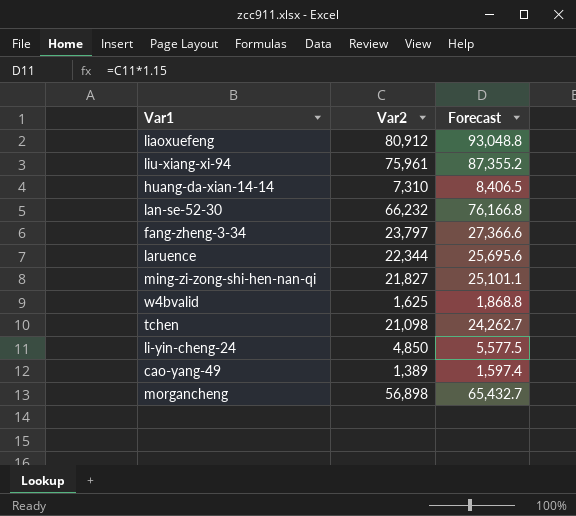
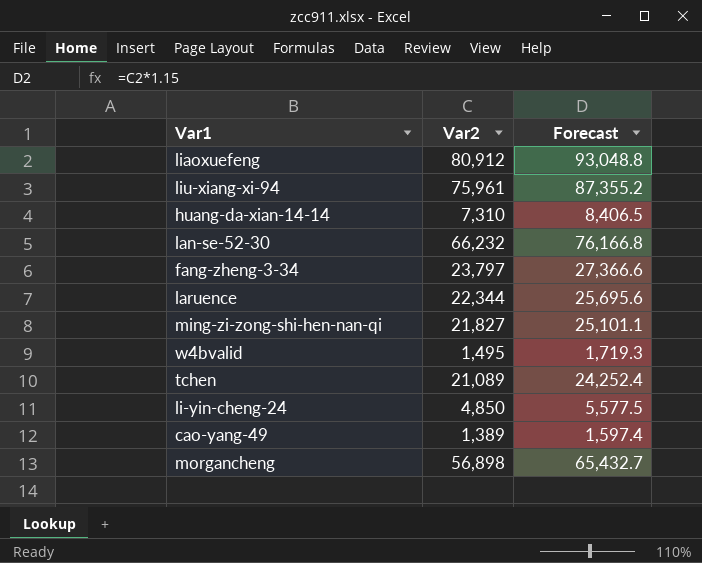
w4bvalid | Var2: 1,625 -> 1,495
w4bvalid | Forecast: 1,868.8 -> 1,719.3
tchen | Var2: 21,098 -> 21,089
tchen | Forecast: 24,262.7 -> 24,252.4

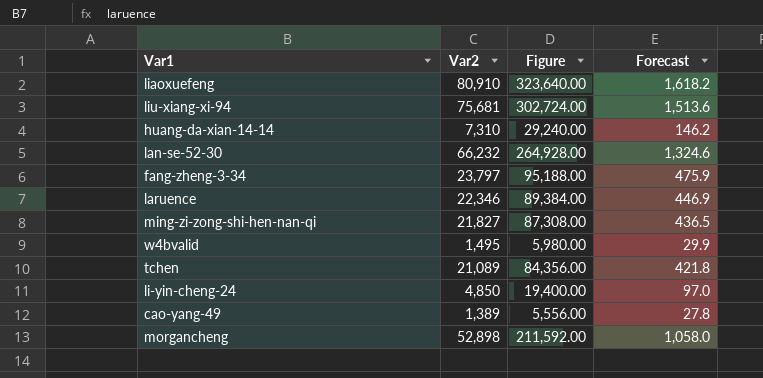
column Figure | formula: none -> [Var2] * 4
column Forecast | formula: [Var2] * 1.15 -> [Var2] * 0.02
liaoxuefeng | Var2: 80,912 -> 80,910
liu-xiang-xi-94 | Var2: 75,961 -> 75,681
laruence | Var2: 22,344 -> 22,346
morgancheng | Var2: 56,898 -> 52,898

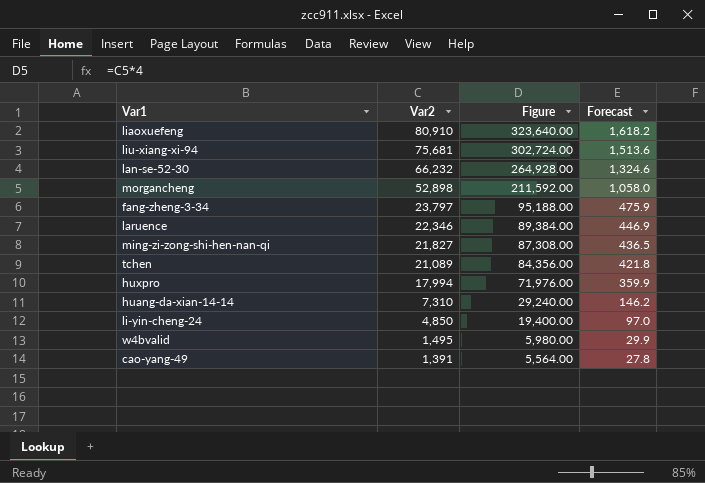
row order: none -> Var2 descending
row huxpro: none -> 17,994 | 71,976.00 | 359.9
cao-yang-49 | Var2: 1,389 -> 1,391
cao-yang-49 | Figure: 5,556.00 -> 5,564.00

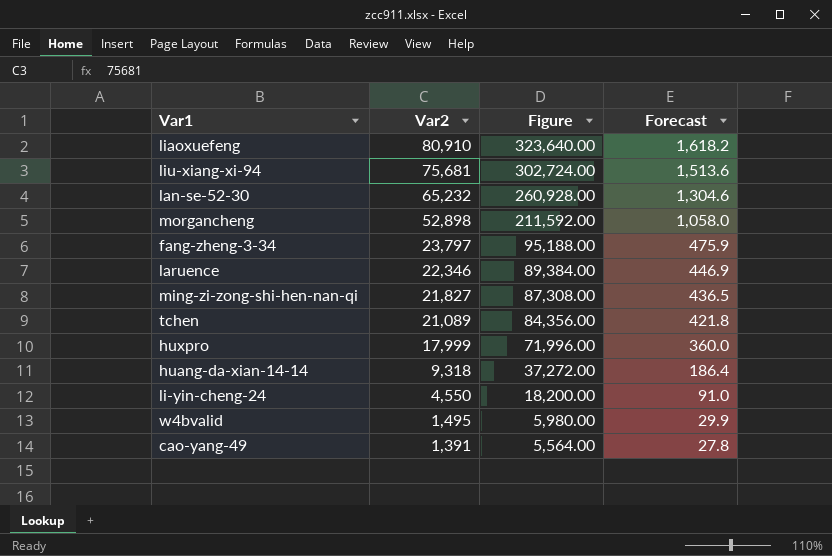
lan-se-52-30 | Var2: 66,232 -> 65,232
lan-se-52-30 | Figure: 264,928.00 -> 260,928.00
lan-se-52-30 | Forecast: 1,324.6 -> 1,304.6
huxpro | Var2: 17,994 -> 17,999
huxpro | Figure: 71,976.00 -> 71,996.00
huxpro | Forecast: 359.9 -> 360.0
huang-da-xian-14-14 | Var2: 7,310 -> 9,318
huang-da-xian-14-14 | Figure: 29,240.00 -> 37,272.00
huang-da-xian-14-14 | Forecast: 146.2 -> 186.4
li-yin-cheng-24 | Var2: 4,850 -> 4,550
li-yin-cheng-24 | Figure: 19,400.00 -> 18,200.00
li-yin-cheng-24 | Forecast: 97.0 -> 91.0

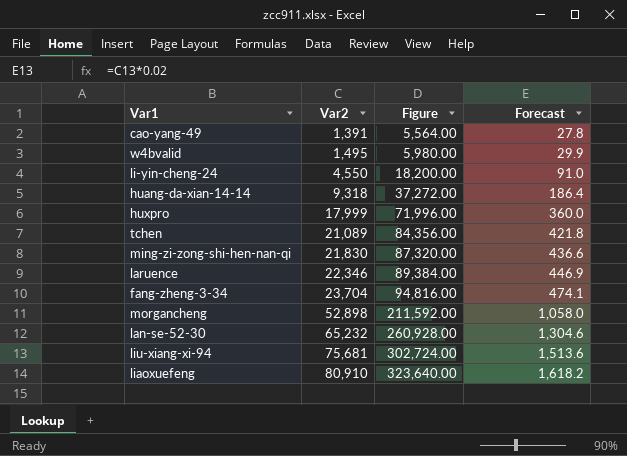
row order: Var2 descending -> Var2 ascending
ming-zi-zong-shi-hen-nan-qi | Var2: 21,827 -> 21,830
ming-zi-zong-shi-hen-nan-qi | Figure: 87,308.00 -> 87,320.00
ming-zi-zong-shi-hen-nan-qi | Forecast: 436.5 -> 436.6
fang-zheng-3-34 | Var2: 23,797 -> 23,704
fang-zheng-3-34 | Figure: 95,188.00 -> 94,816.00
fang-zheng-3-34 | Forecast: 475.9 -> 474.1

